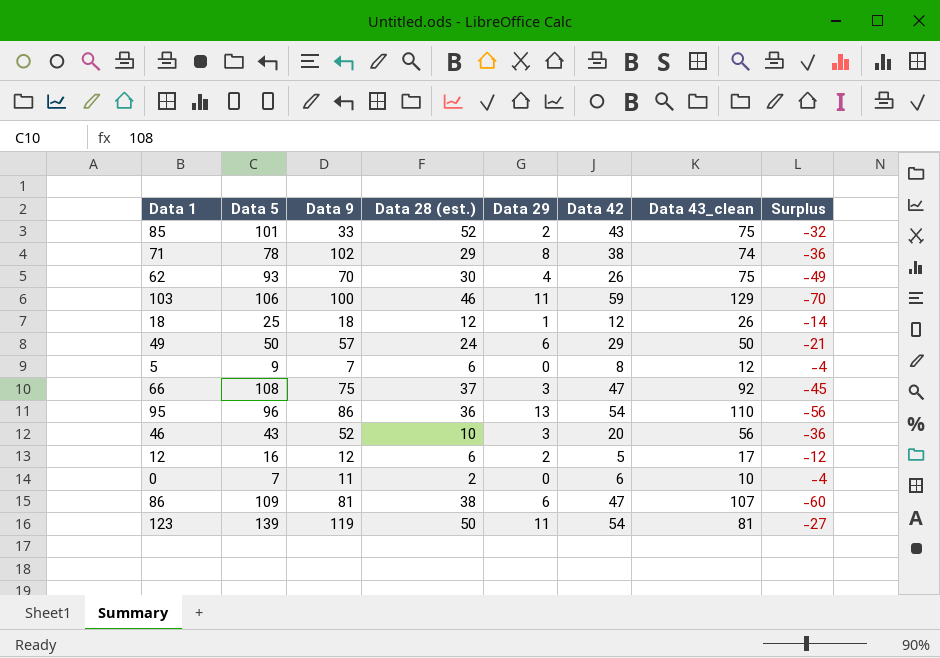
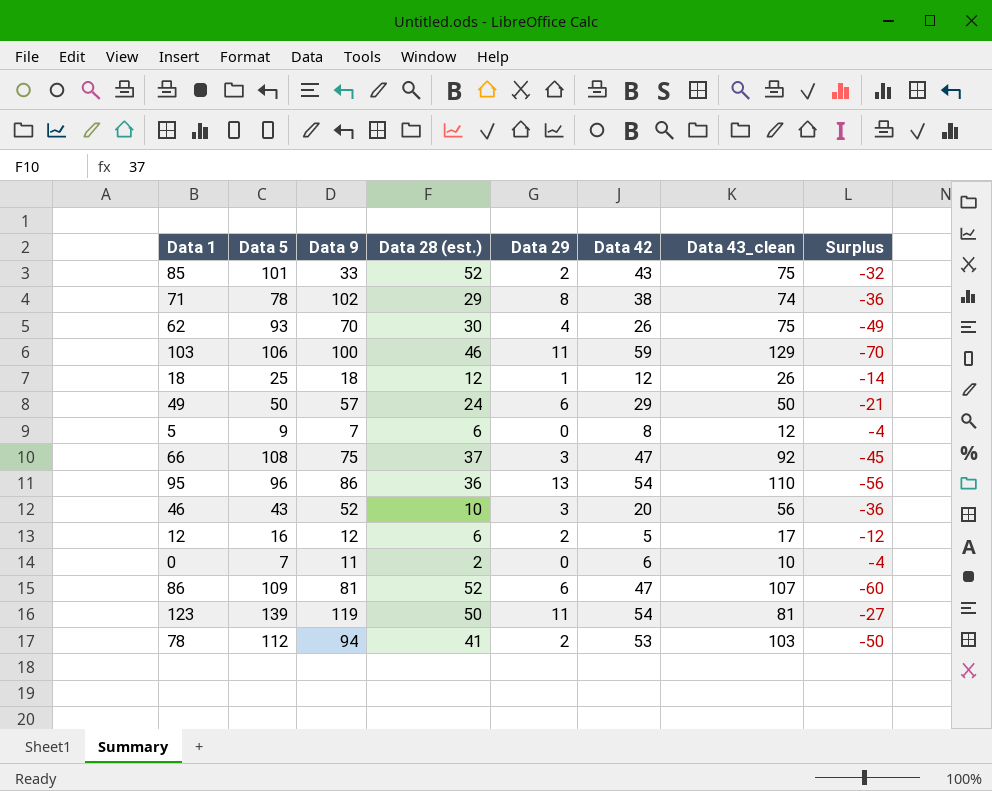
86 | Data 28 (est.): 38 -> 52
row 78: none -> 112 | 94 | 41 | 2 | 53 | 103 | -50

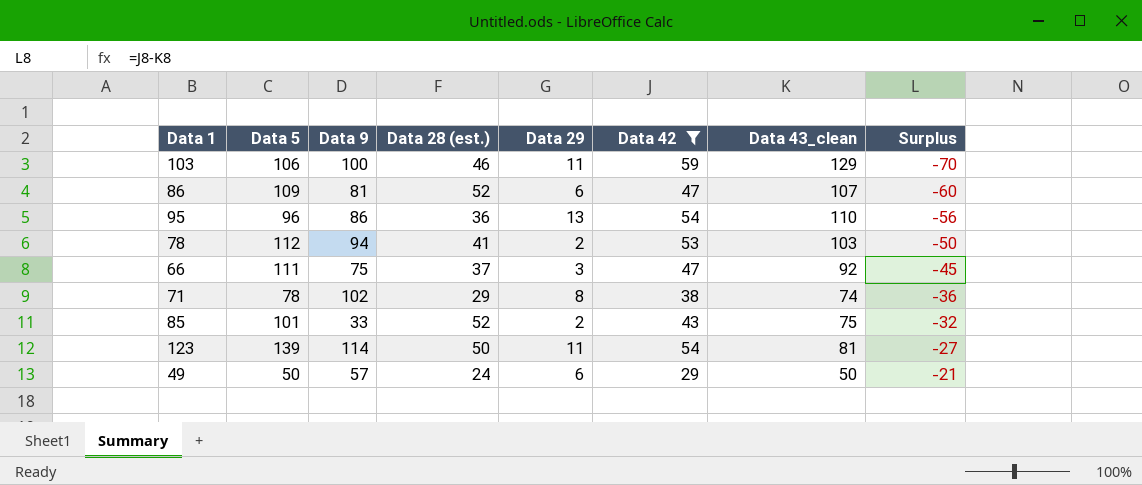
filter: none -> Data 42 >= 29
row order: none -> Surplus ascending
66 | Data 5: 108 -> 111
123 | Data 9: 119 -> 114

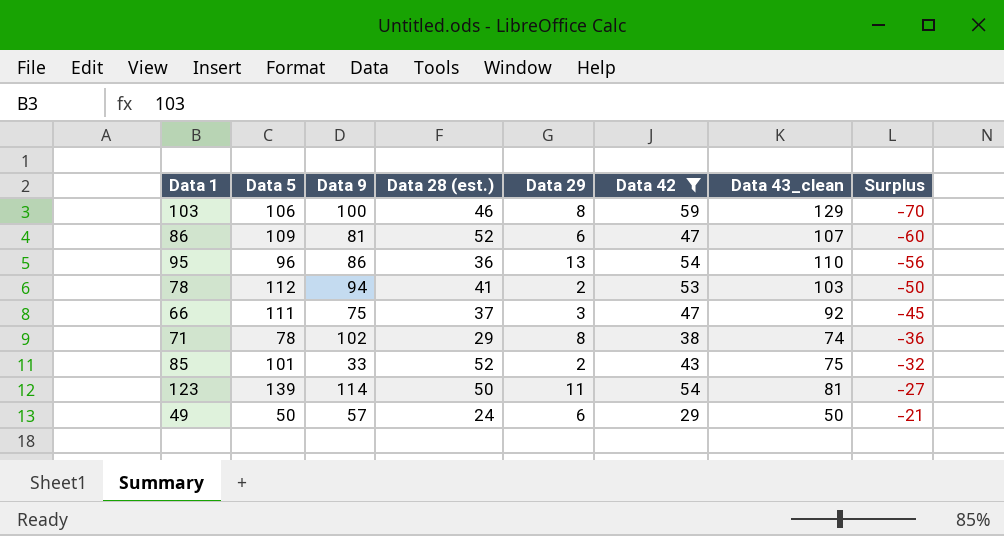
103 | Data 29: 11 -> 8

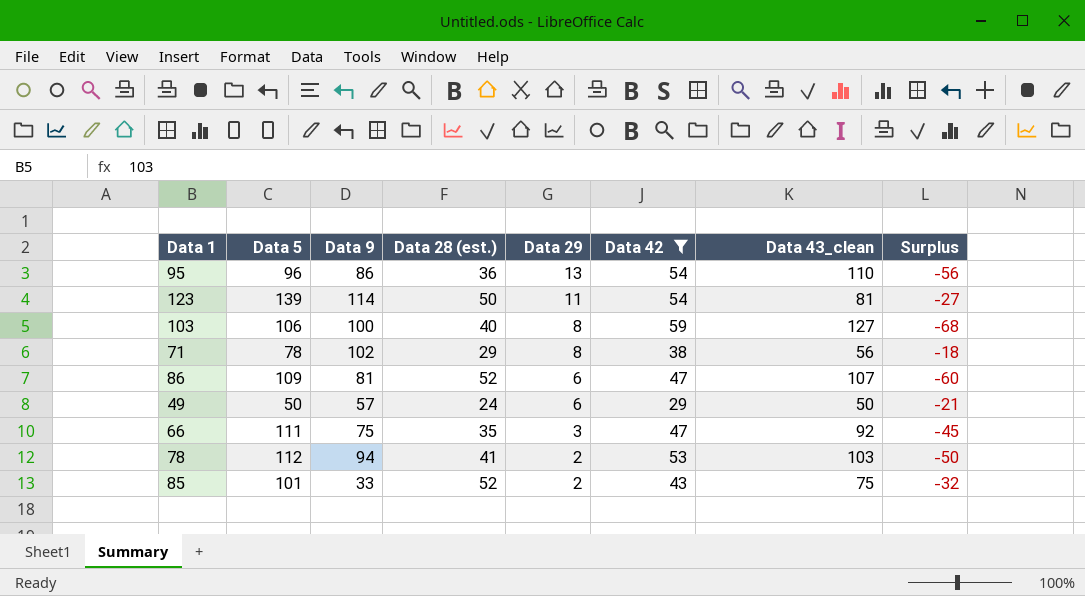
row order: Surplus ascending -> Data 29 descending
103 | Data 28 (est.): 46 -> 40
103 | Data 43_clean: 129 -> 127
103 | Surplus: -70 -> -68
71 | Data 43_clean: 74 -> 56
71 | Surplus: -36 -> -18
66 | Data 28 (est.): 37 -> 35

